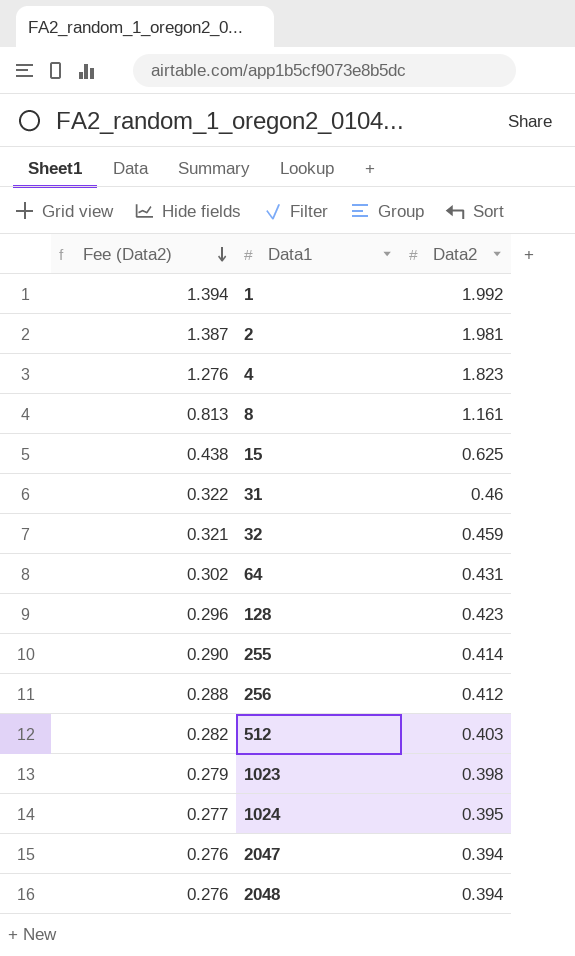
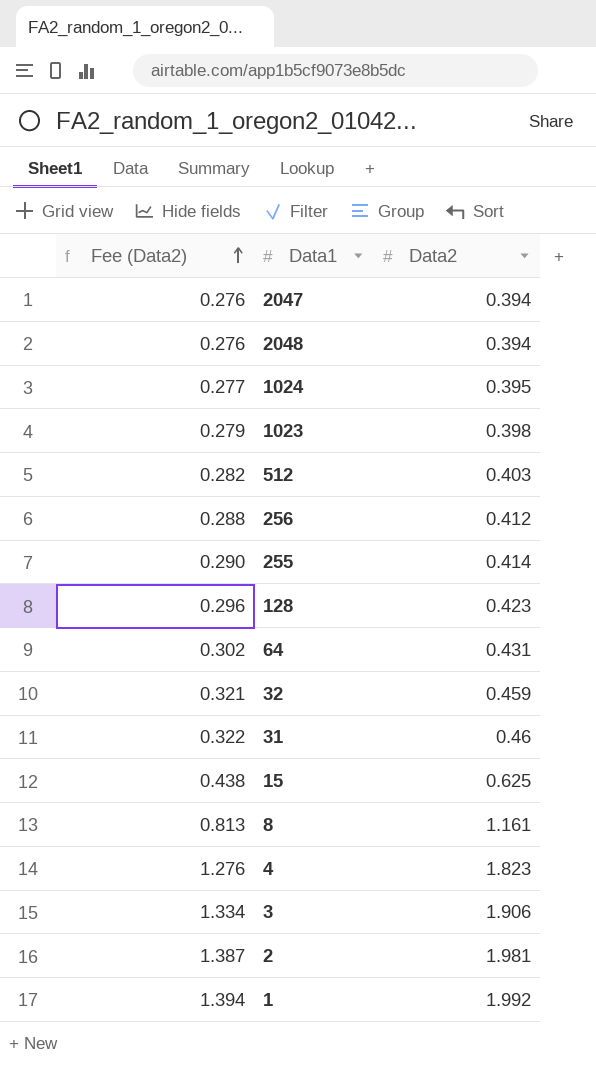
row order: Fee (Data2) descending -> Fee (Data2) ascending
row 3: none -> 1.334 | 1.906

